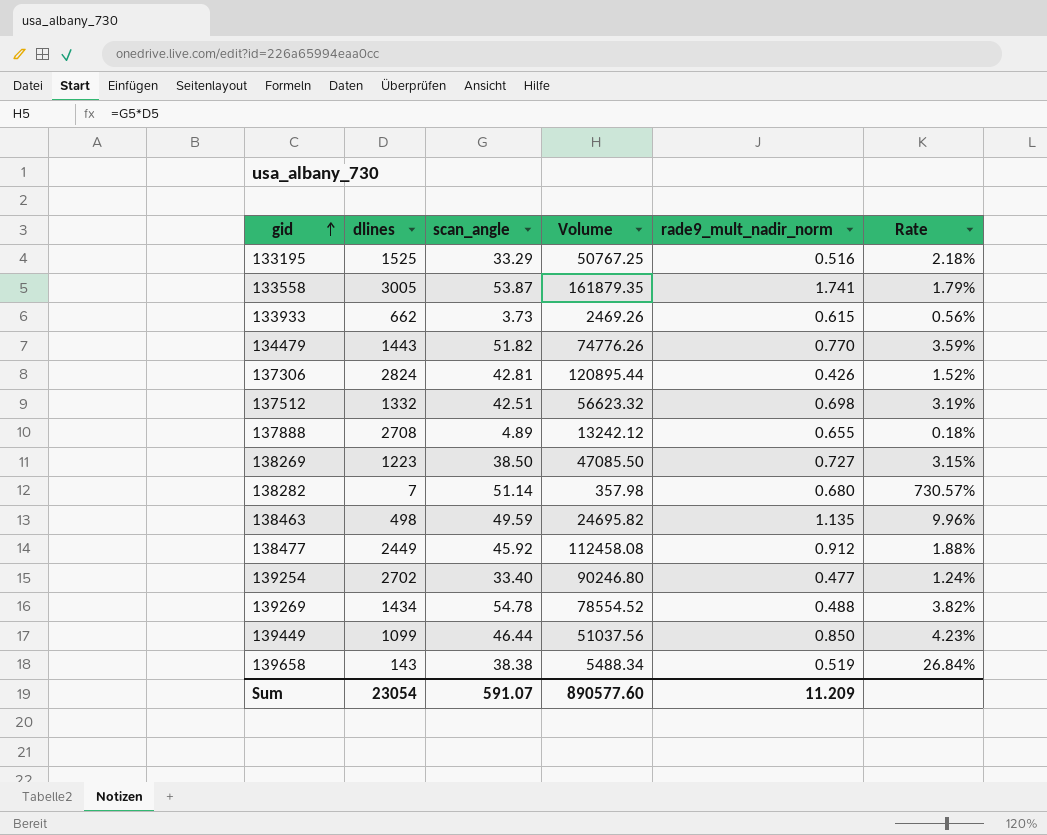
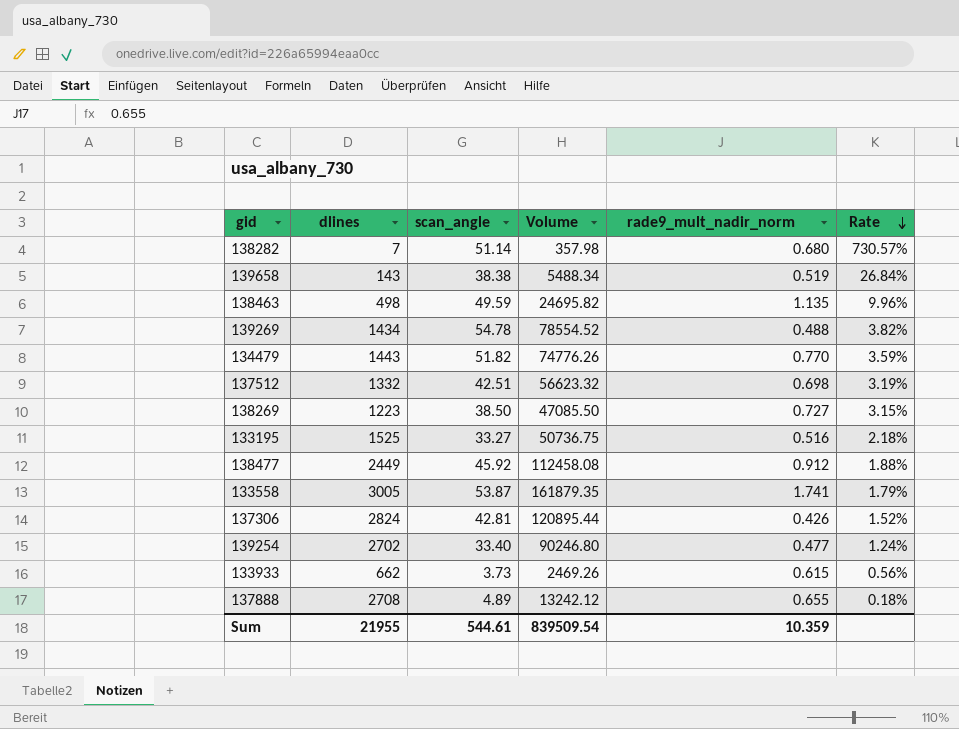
row order: gid ascending -> Rate descending
row 139449: 1099 | 46.44 | 51037.56 | 0.850 | 4.23% -> none
133195 | scan_angle: 33.29 -> 33.27
133195 | Volume: 50767.25 -> 50736.75
Sum | dlines: 23054 -> 21955
Sum | scan_angle: 591.07 -> 544.61
Sum | Volume: 890577.60 -> 839509.54
Sum | rade9_mult_nadir_norm: 11.209 -> 10.359

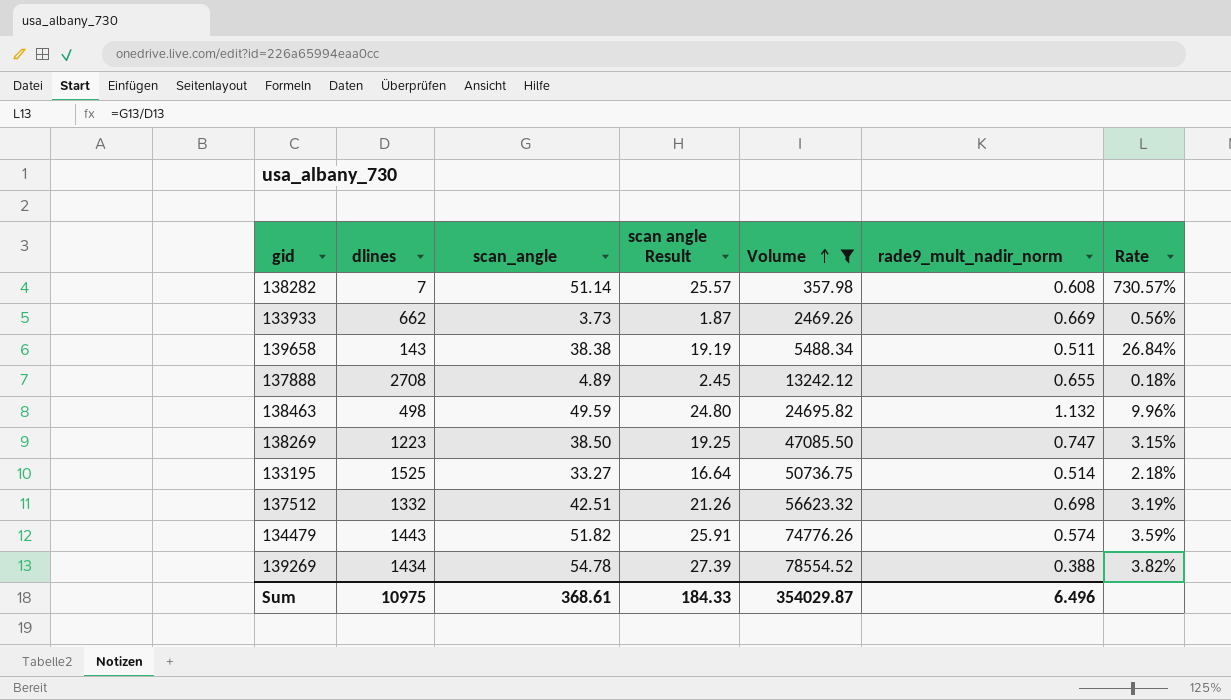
filter: none -> Volume <= 78554.52
row order: Rate descending -> Volume ascending
column scan angle Result | formula: none -> [scan_angle] * 0.5
138282 | rade9_mult_nadir_norm: 0.680 -> 0.608
133933 | rade9_mult_nadir_norm: 0.615 -> 0.669
139658 | rade9_mult_nadir_norm: 0.519 -> 0.511
138463 | rade9_mult_nadir_norm: 1.135 -> 1.132
138269 | rade9_mult_nadir_norm: 0.727 -> 0.747
133195 | rade9_mult_nadir_norm: 0.516 -> 0.514
134479 | rade9_mult_nadir_norm: 0.770 -> 0.574
139269 | rade9_mult_nadir_norm: 0.488 -> 0.388
Sum | dlines: 21955 -> 10975
Sum | scan_angle: 544.61 -> 368.61
Sum | Volume: 839509.54 -> 354029.87
Sum | rade9_mult_nadir_norm: 10.359 -> 6.496

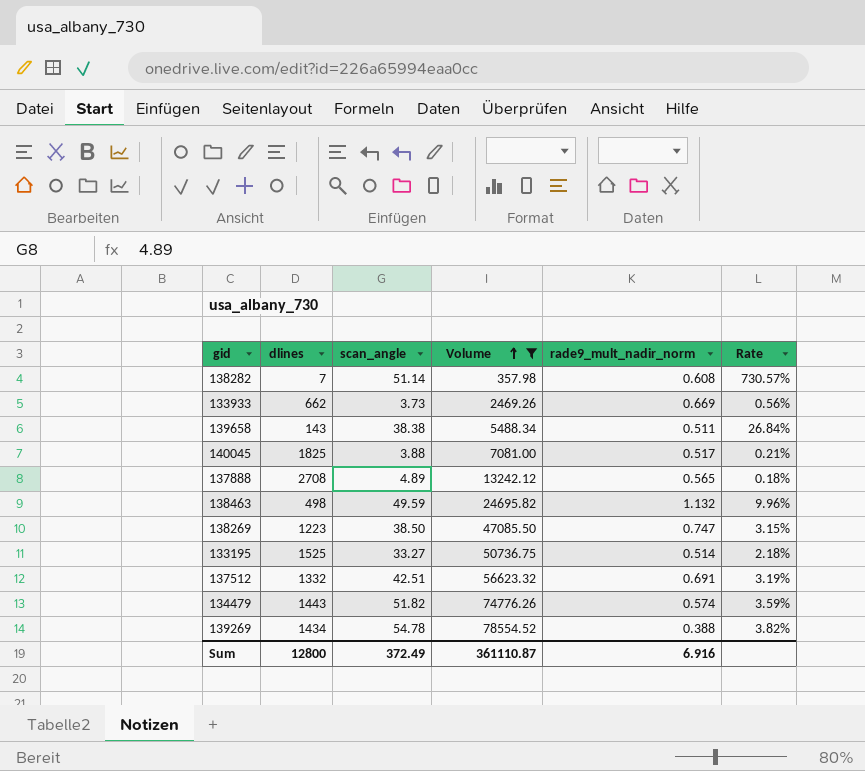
column scan angle Result | formula: [scan_angle] * 0.5 -> none
row 140045: none -> 1825 | 3.88 | 7081.00 | 0.517 | 0.21%
137888 | rade9_mult_nadir_norm: 0.655 -> 0.565
137512 | rade9_mult_nadir_norm: 0.698 -> 0.691
Sum | dlines: 10975 -> 12800
Sum | scan_angle: 368.61 -> 372.49
Sum | Volume: 354029.87 -> 361110.87
Sum | rade9_mult_nadir_norm: 6.496 -> 6.916

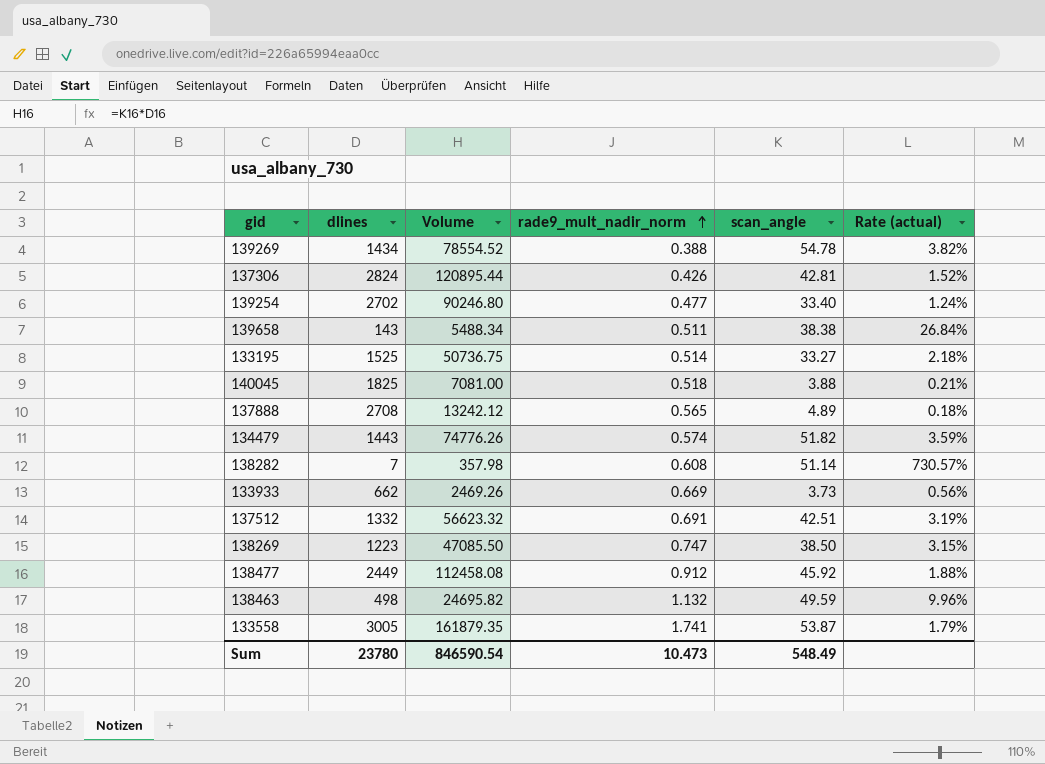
filter: Volume <= 78554.52 -> none
row order: Volume ascending -> rade9_mult_nadir_norm ascending
column scan_angle | position: 3 -> 5
column name: Rate -> Rate (actual)
140045 | rade9_mult_nadir_norm: 0.517 -> 0.518
Sum | dlines: 12800 -> 23780
Sum | Volume: 361110.87 -> 846590.54
Sum | rade9_mult_nadir_norm: 6.916 -> 10.473
Sum | scan_angle: 372.49 -> 548.49

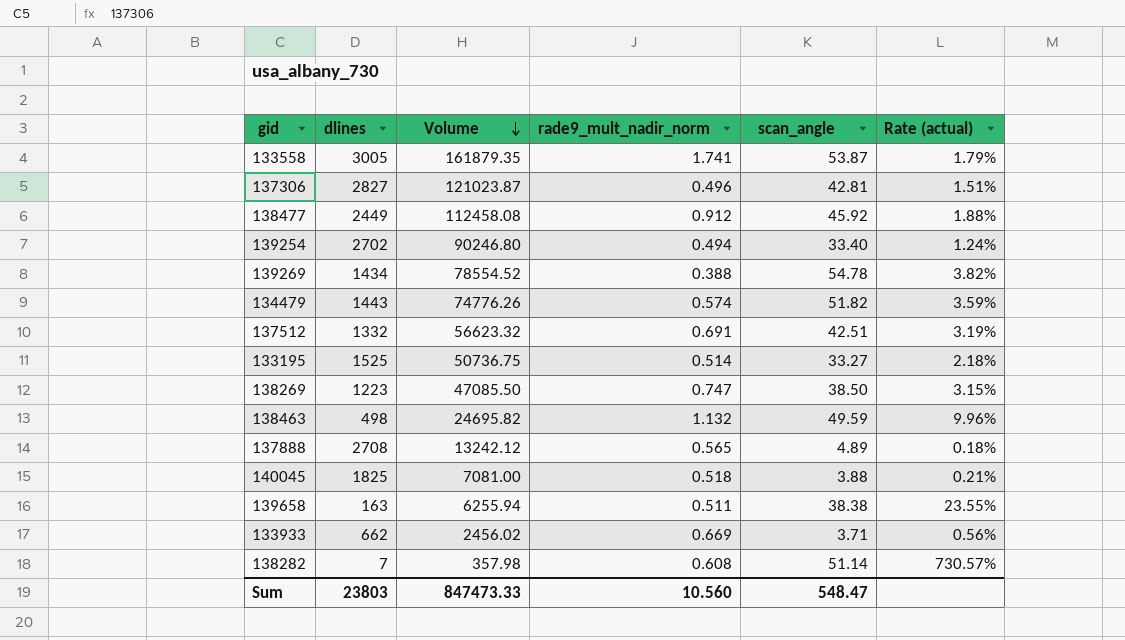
row order: rade9_mult_nadir_norm ascending -> Volume descending
137306 | dlines: 2824 -> 2827
137306 | Volume: 120895.44 -> 121023.87
137306 | rade9_mult_nadir_norm: 0.426 -> 0.496
137306 | Rate (actual): 1.52% -> 1.51%
139254 | rade9_mult_nadir_norm: 0.477 -> 0.494
139658 | dlines: 143 -> 163
139658 | Volume: 5488.34 -> 6255.94
139658 | Rate (actual): 26.84% -> 23.55%
133933 | Volume: 2469.26 -> 2456.02
133933 | scan_angle: 3.73 -> 3.71
Sum | dlines: 23780 -> 23803
Sum | Volume: 846590.54 -> 847473.33
Sum | rade9_mult_nadir_norm: 10.473 -> 10.560
Sum | scan_angle: 548.49 -> 548.47

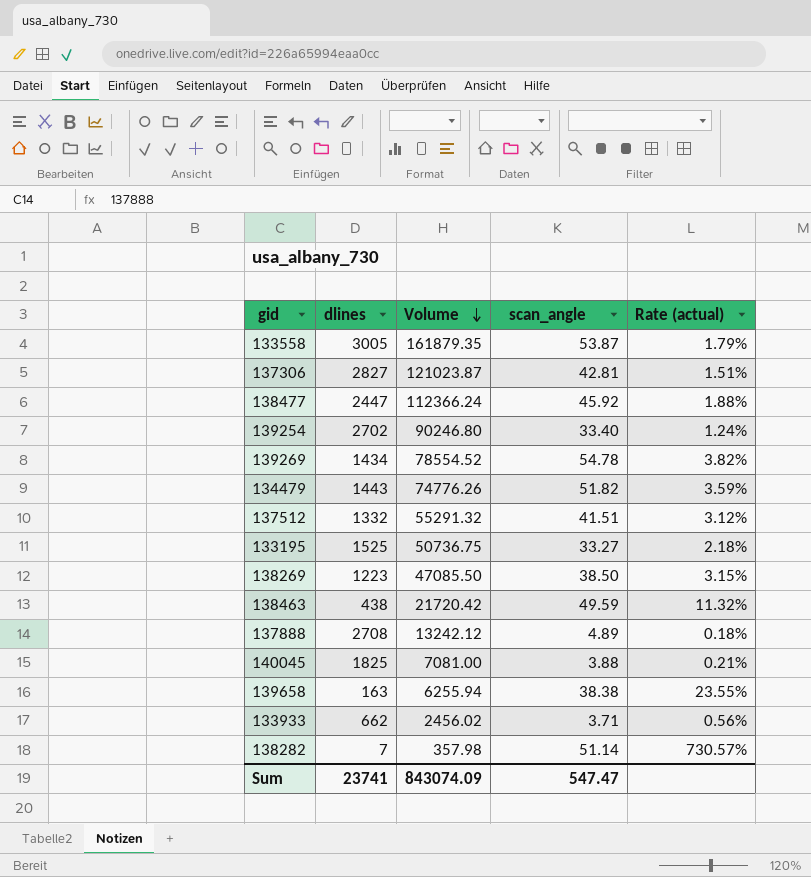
column rade9_mult_nadir_norm | position: 4 -> none
138477 | dlines: 2449 -> 2447
138477 | Volume: 112458.08 -> 112366.24
137512 | Volume: 56623.32 -> 55291.32
137512 | scan_angle: 42.51 -> 41.51
137512 | Rate (actual): 3.19% -> 3.12%
138463 | dlines: 498 -> 438
138463 | Volume: 24695.82 -> 21720.42
138463 | Rate (actual): 9.96% -> 11.32%
Sum | dlines: 23803 -> 23741
Sum | Volume: 847473.33 -> 843074.09
Sum | scan_angle: 548.47 -> 547.47

